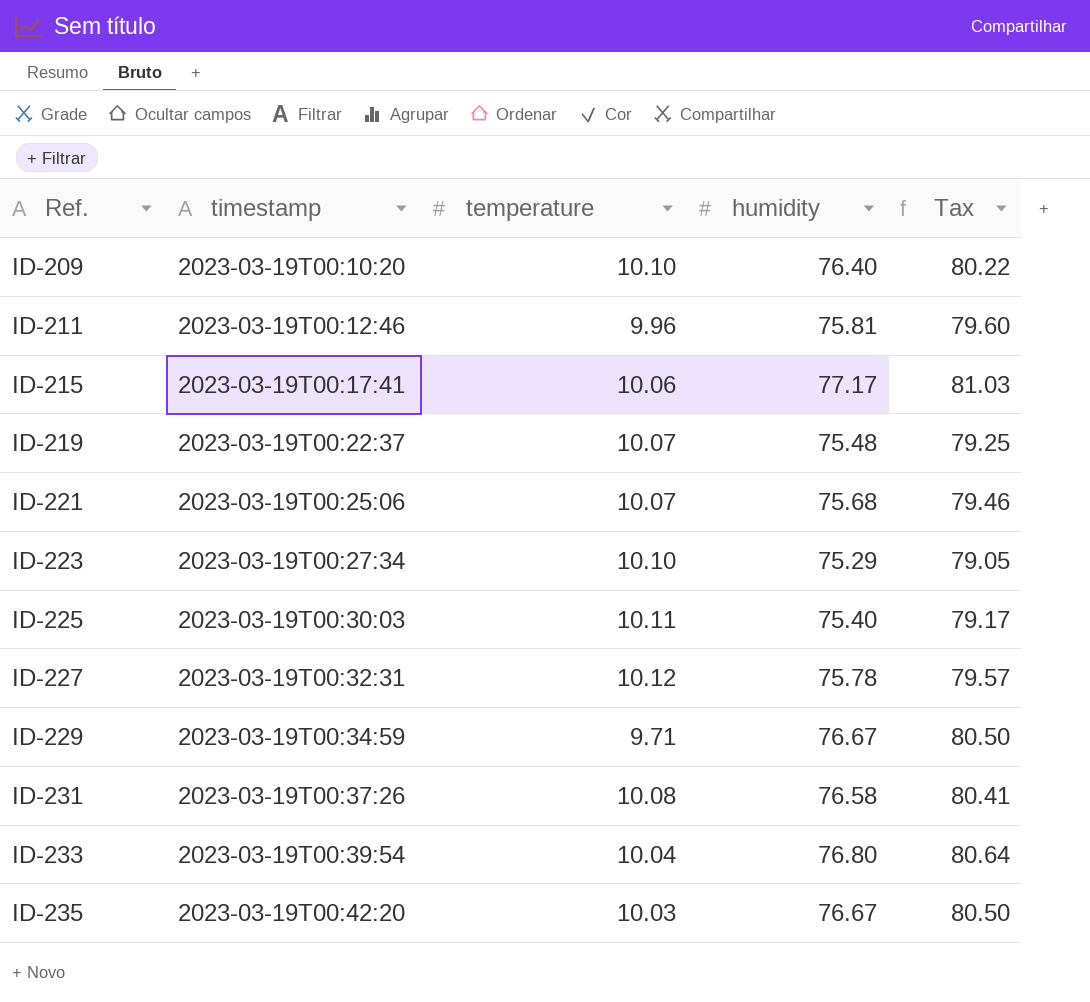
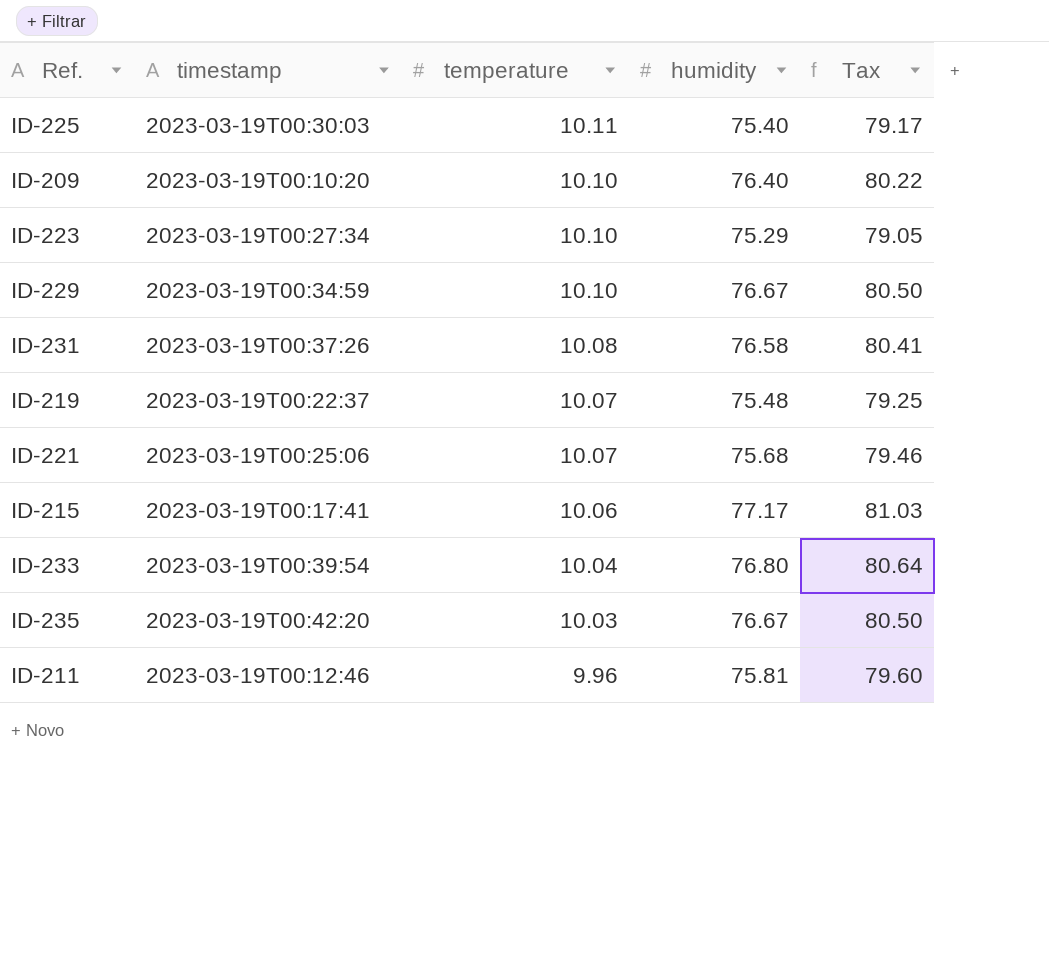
row order: Ref. ascending -> temperature descending
row ID-227: 2023-03-19T00:32:31 | 10.12 | 75.78 | 79.57 -> none
ID-229 | temperature: 9.71 -> 10.10

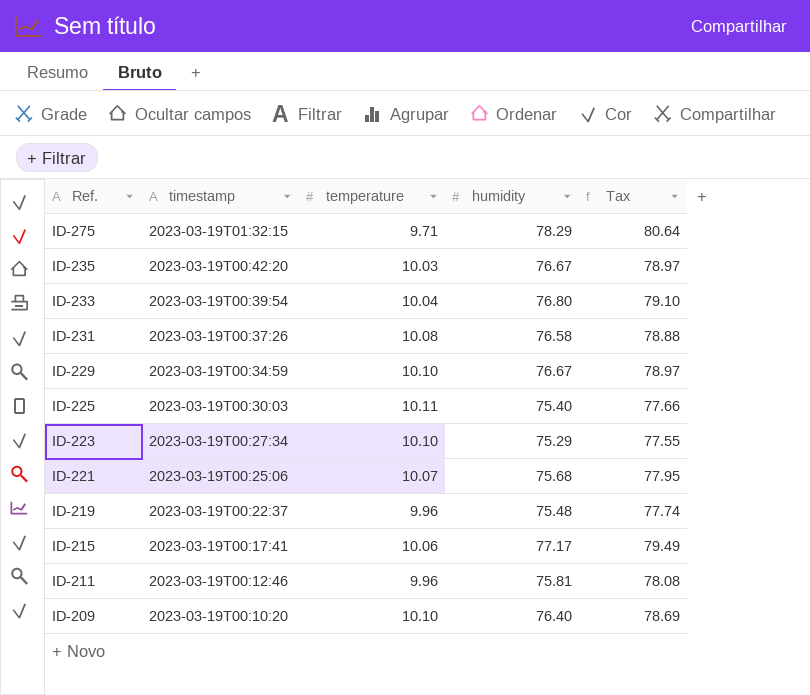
row order: temperature descending -> Ref. descending
column Tax | formula: [humidity] * 1.05 -> [humidity] * 1.03
row ID-275: none -> 2023-03-19T01:32:15 | 9.71 | 78.29 | 80.64
ID-219 | temperature: 10.07 -> 9.96

